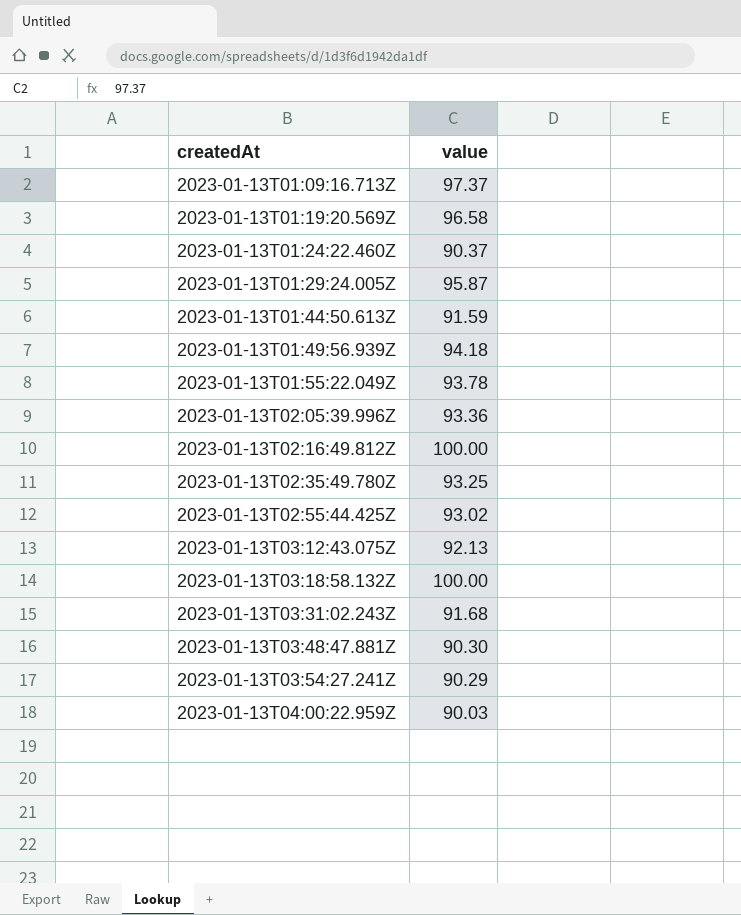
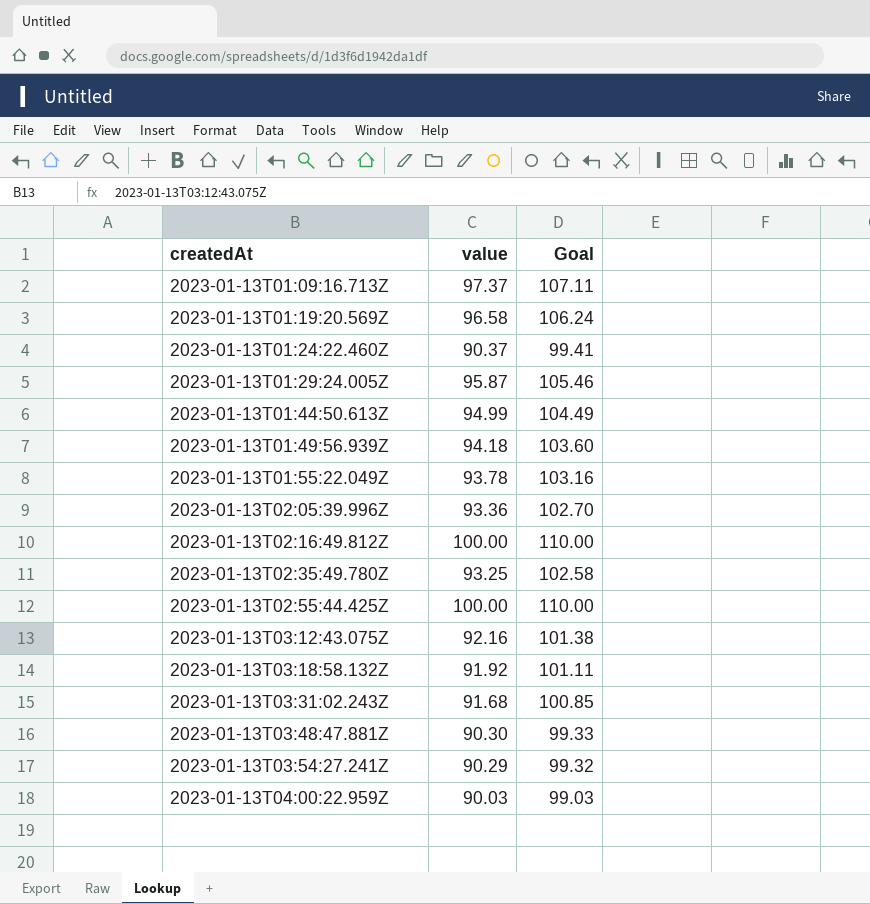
column Goal | formula: none -> [value] * 1.1
2023-01-13T01:44:50.613Z | value: 91.59 -> 94.99
2023-01-13T02:55:44.425Z | value: 93.02 -> 100.00
2023-01-13T03:12:43.075Z | value: 92.13 -> 92.16
2023-01-13T03:18:58.132Z | value: 100.00 -> 91.92

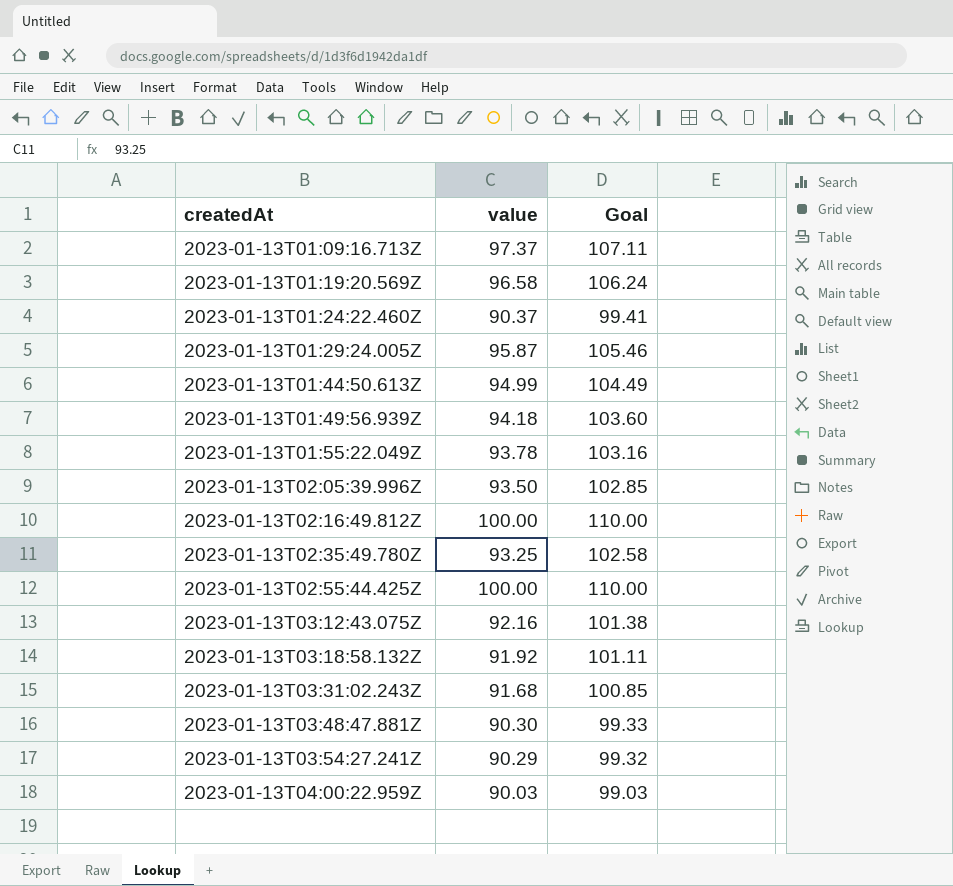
2023-01-13T02:05:39.996Z | value: 93.36 -> 93.50
2023-01-13T02:05:39.996Z | Goal: 102.70 -> 102.85

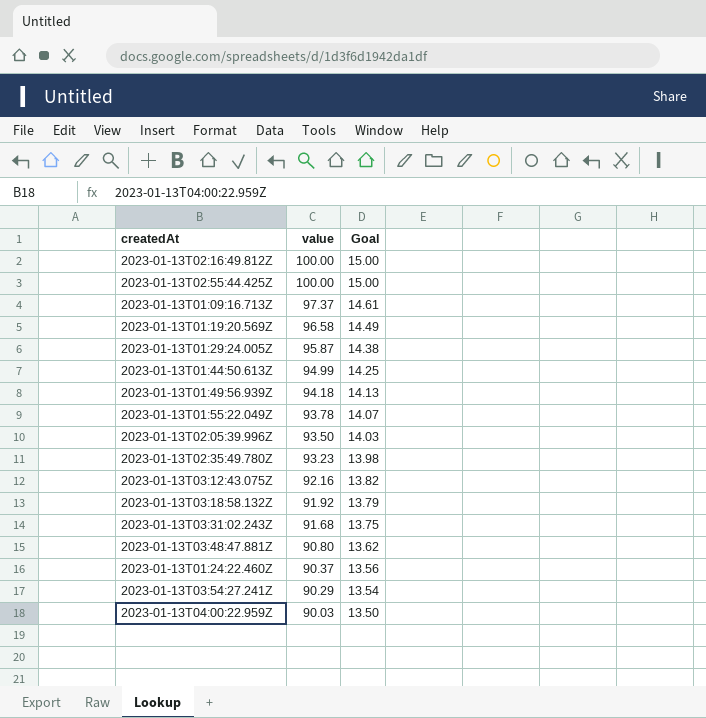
row order: createdAt ascending -> value descending
column Goal | formula: [value] * 1.1 -> [value] * 0.15
2023-01-13T02:35:49.780Z | value: 93.25 -> 93.23
2023-01-13T03:48:47.881Z | value: 90.30 -> 90.80

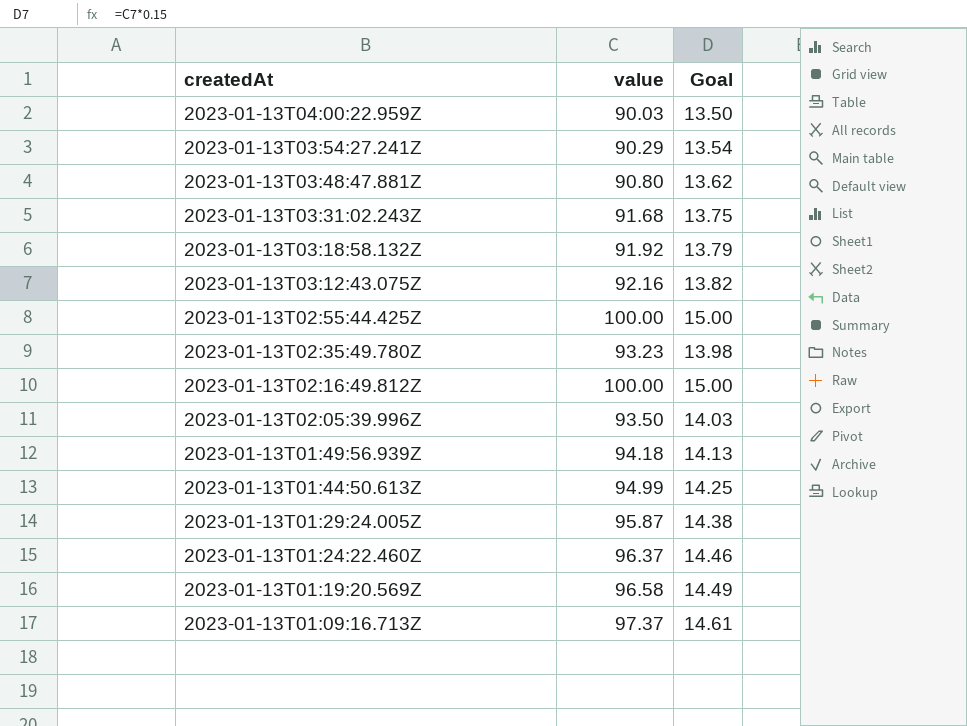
row order: value descending -> createdAt descending
row 2023-01-13T01:55:22.049Z: 93.78 | 14.07 -> none
2023-01-13T01:24:22.460Z | value: 90.37 -> 96.37
2023-01-13T01:24:22.460Z | Goal: 13.56 -> 14.46

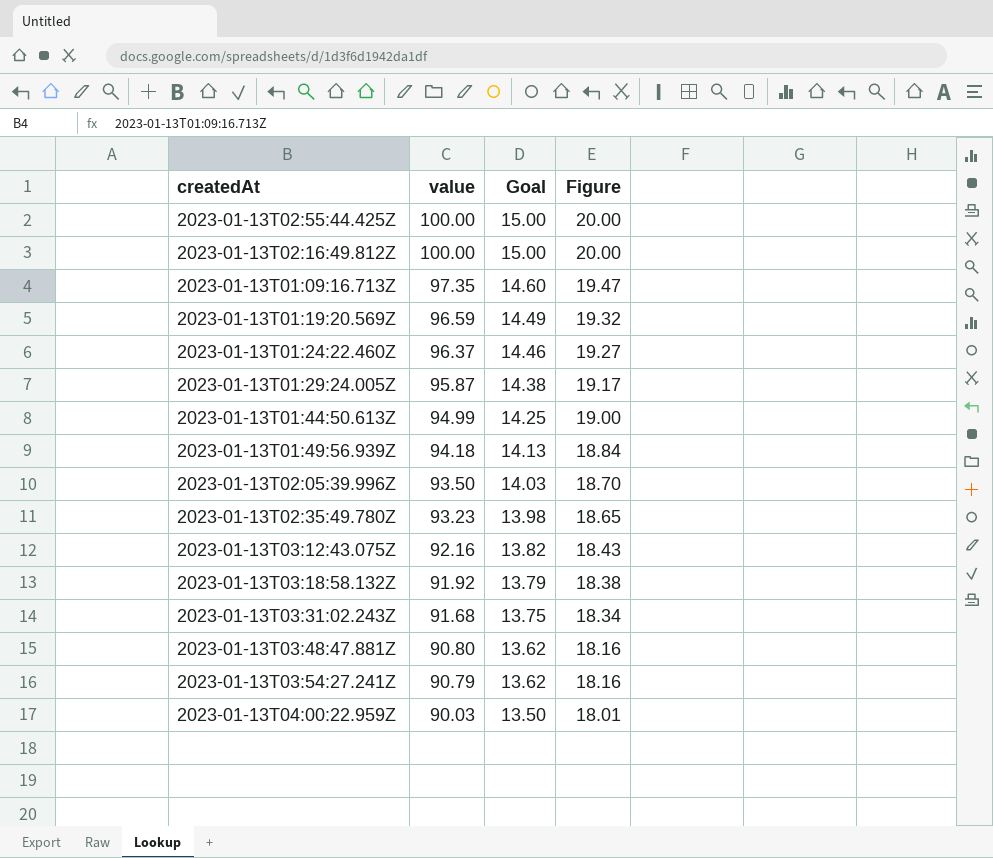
row order: createdAt descending -> value descending
column Figure | formula: none -> [value] * 0.2
2023-01-13T01:09:16.713Z | value: 97.37 -> 97.35
2023-01-13T01:09:16.713Z | Goal: 14.61 -> 14.60
2023-01-13T01:19:20.569Z | value: 96.58 -> 96.59
2023-01-13T03:54:27.241Z | value: 90.29 -> 90.79
2023-01-13T03:54:27.241Z | Goal: 13.54 -> 13.62

